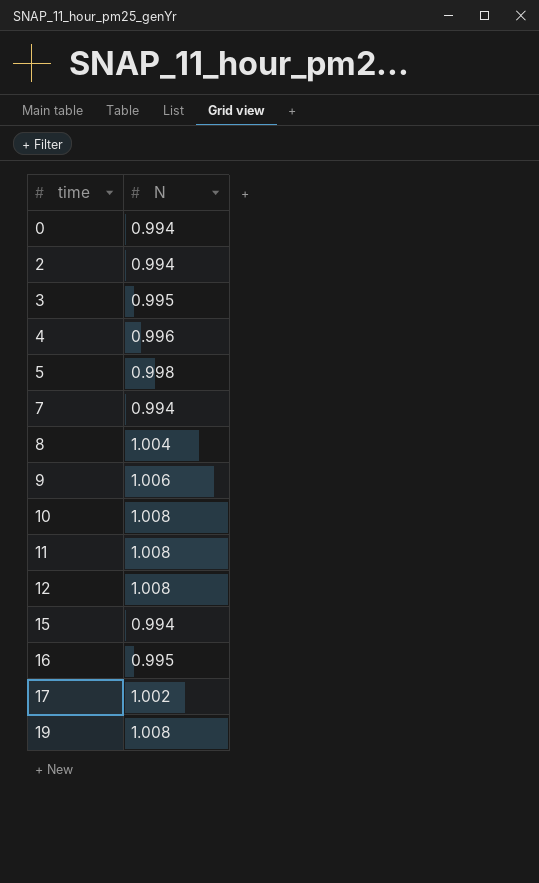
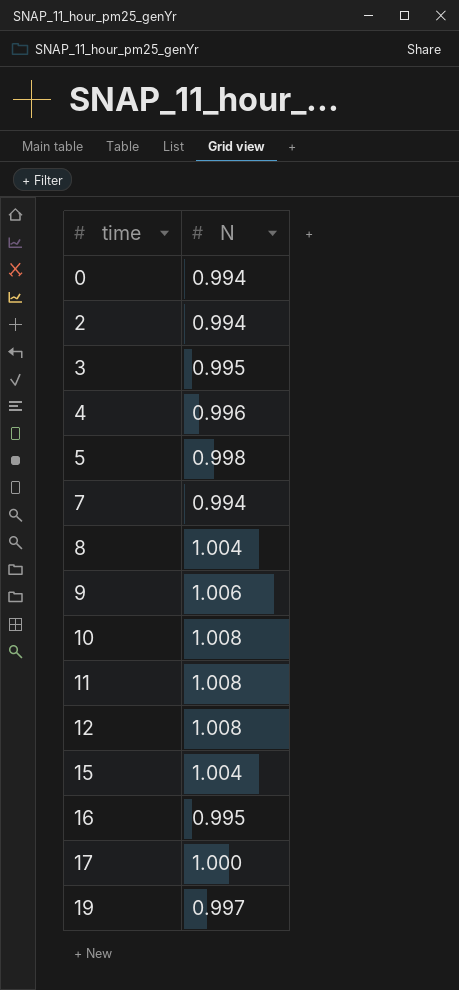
15 | N: 0.994 -> 1.004
17 | N: 1.002 -> 1.000
19 | N: 1.008 -> 0.997

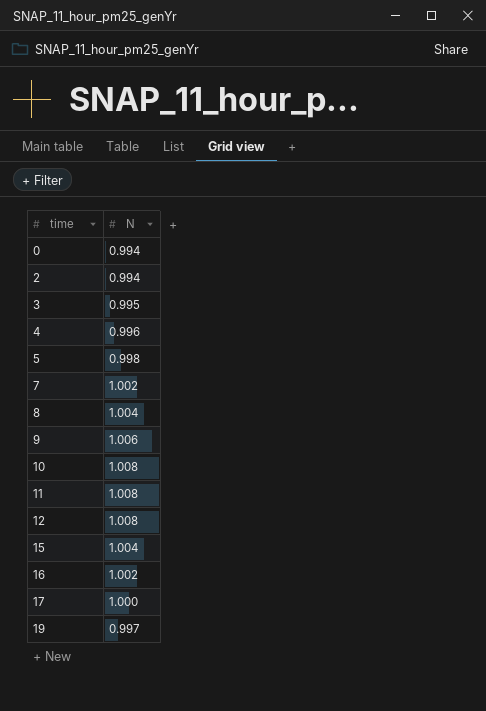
7 | N: 0.994 -> 1.002
16 | N: 0.995 -> 1.002

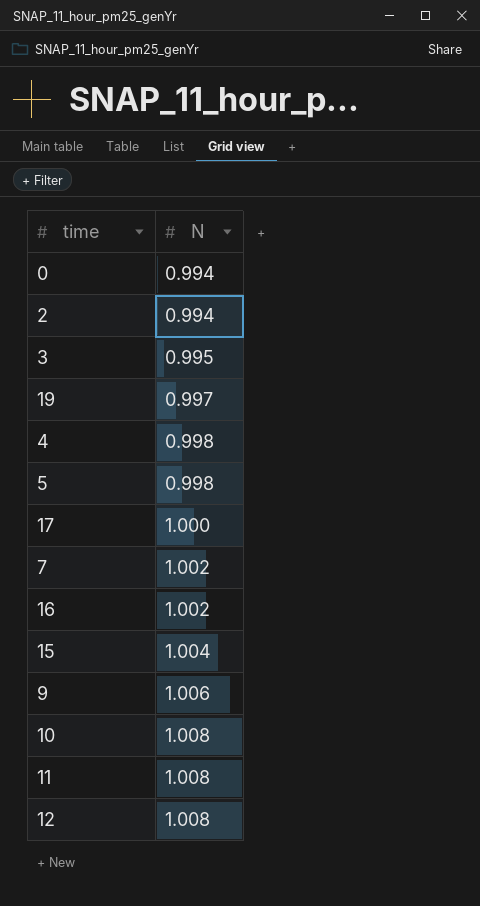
row order: time ascending -> N ascending
row 8: 1.004 -> none
4 | N: 0.996 -> 0.998

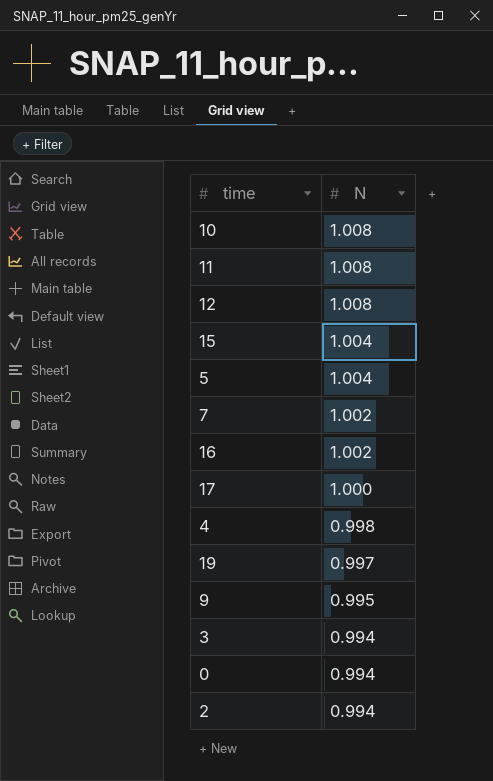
row order: N ascending -> N descending
5 | N: 0.998 -> 1.004
9 | N: 1.006 -> 0.995
3 | N: 0.995 -> 0.994

